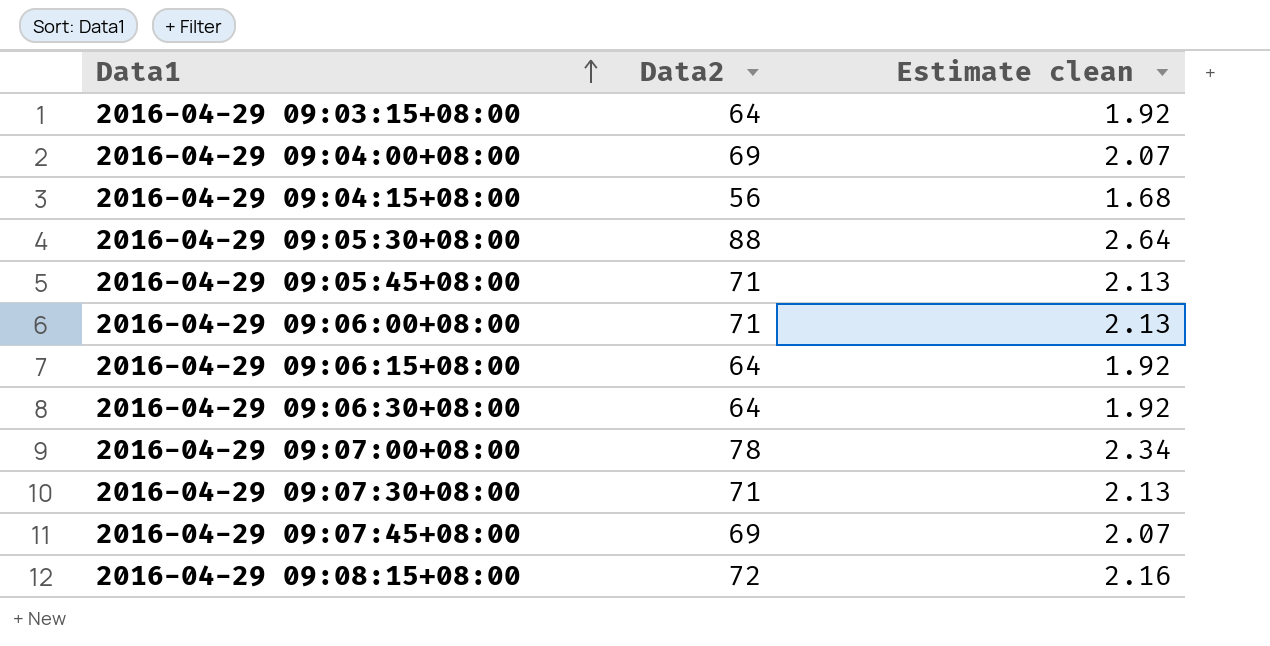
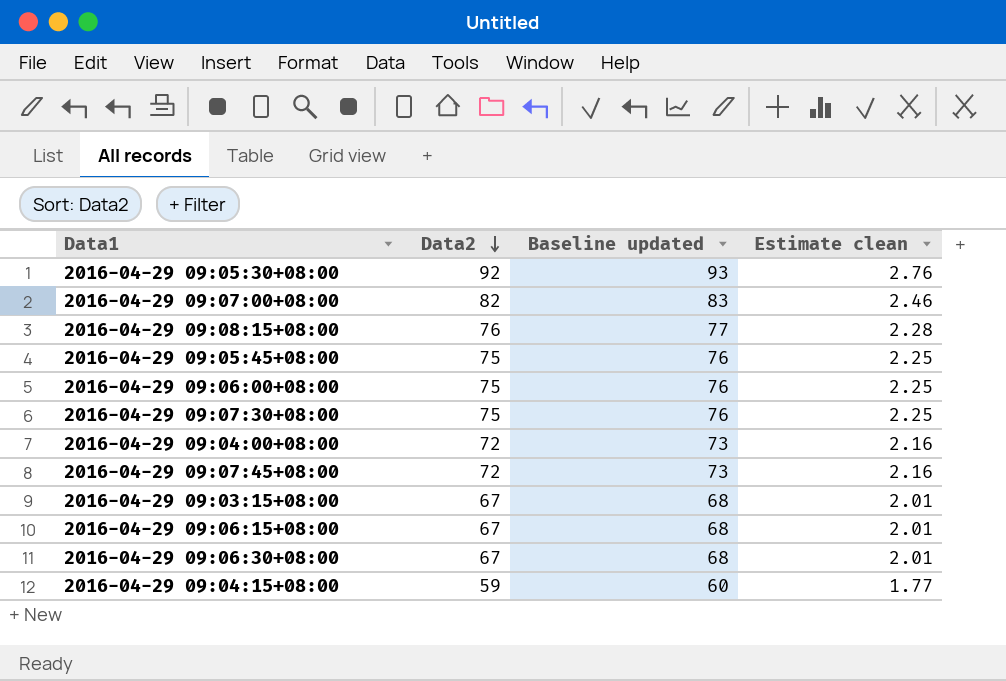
row order: Data1 ascending -> Data2 descending
column Baseline updated | formula: none -> [Data2] + 1
2016-04-29 09:05:30+08:00 | Data2: 88 -> 92
2016-04-29 09:05:30+08:00 | Estimate clean: 2.64 -> 2.76
2016-04-29 09:07:00+08:00 | Data2: 78 -> 82
2016-04-29 09:07:00+08:00 | Estimate clean: 2.34 -> 2.46
2016-04-29 09:08:15+08:00 | Data2: 72 -> 76
2016-04-29 09:08:15+08:00 | Estimate clean: 2.16 -> 2.28
2016-04-29 09:05:45+08:00 | Data2: 71 -> 75
2016-04-29 09:05:45+08:00 | Estimate clean: 2.13 -> 2.25
2016-04-29 09:06:00+08:00 | Data2: 71 -> 75
2016-04-29 09:06:00+08:00 | Estimate clean: 2.13 -> 2.25
2016-04-29 09:07:30+08:00 | Data2: 71 -> 75
2016-04-29 09:07:30+08:00 | Estimate clean: 2.13 -> 2.25
2016-04-29 09:04:00+08:00 | Data2: 69 -> 72
2016-04-29 09:04:00+08:00 | Estimate clean: 2.07 -> 2.16
2016-04-29 09:07:45+08:00 | Data2: 69 -> 72
2016-04-29 09:07:45+08:00 | Estimate clean: 2.07 -> 2.16
2016-04-29 09:03:15+08:00 | Data2: 64 -> 67
2016-04-29 09:03:15+08:00 | Estimate clean: 1.92 -> 2.01
2016-04-29 09:06:15+08:00 | Data2: 64 -> 67
2016-04-29 09:06:15+08:00 | Estimate clean: 1.92 -> 2.01
2016-04-29 09:06:30+08:00 | Data2: 64 -> 67
2016-04-29 09:06:30+08:00 | Estimate clean: 1.92 -> 2.01
2016-04-29 09:04:15+08:00 | Data2: 56 -> 59
2016-04-29 09:04:15+08:00 | Estimate clean: 1.68 -> 1.77

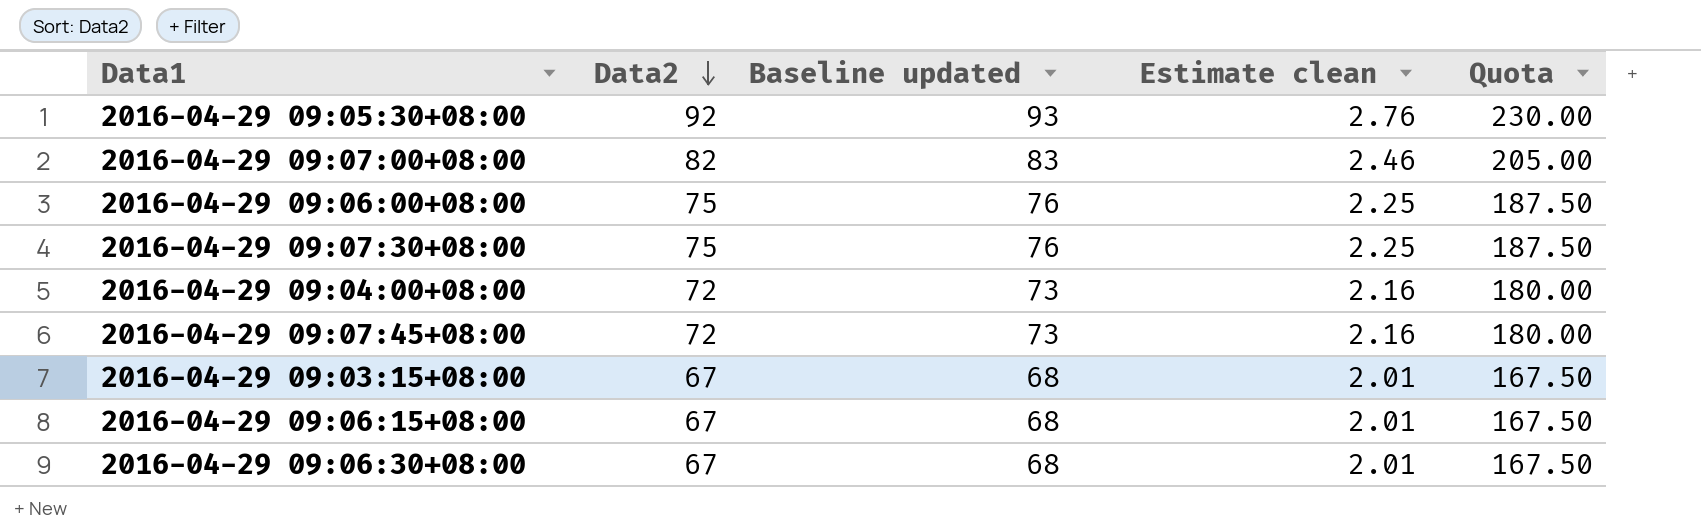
column Quota | formula: none -> [Data2] * 2.5
row 2016-04-29 09:08:15+08:00: 76 | 77 | 2.28 -> none
row 2016-04-29 09:05:45+08:00: 75 | 76 | 2.25 -> none
row 2016-04-29 09:04:15+08:00: 59 | 60 | 1.77 -> none

